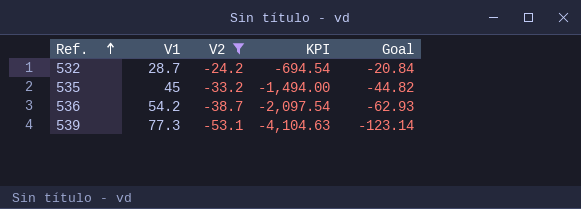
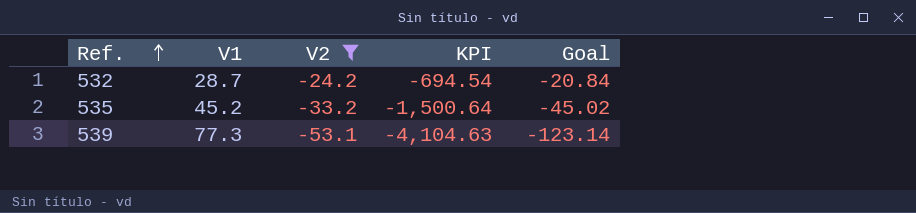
row 536: 54.2 | -38.7 | -2,097.54 | -62.93 -> none
535 | V1: 45 -> 45.2
535 | KPI: -1,494.00 -> -1,500.64
535 | Goal: -44.82 -> -45.02

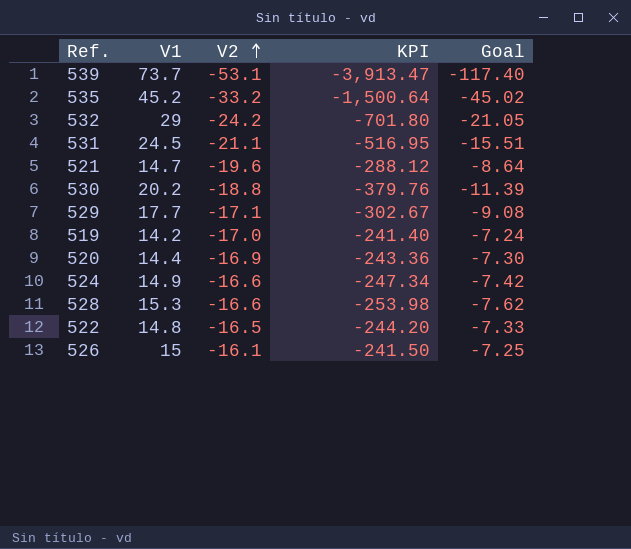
filter: V2 <= -24.2 -> none
row order: Ref. ascending -> V2 ascending
539 | V1: 77.3 -> 73.7
539 | KPI: -4,104.63 -> -3,913.47
539 | Goal: -123.14 -> -117.40
532 | V1: 28.7 -> 29
532 | KPI: -694.54 -> -701.80
532 | Goal: -20.84 -> -21.05

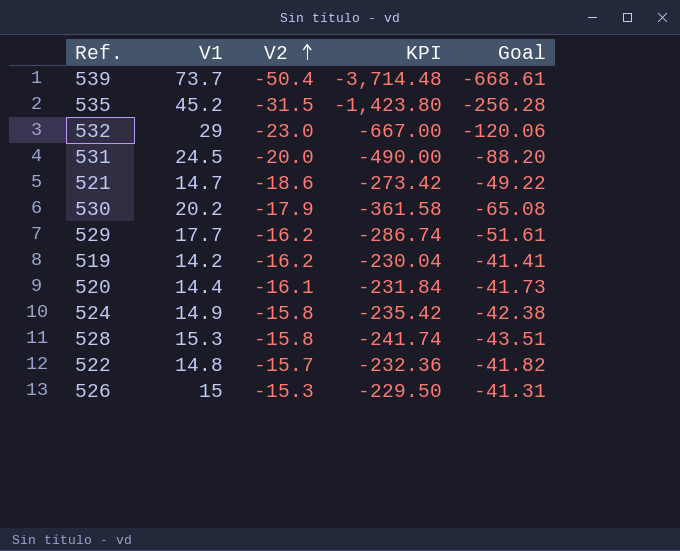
column Goal | formula: [KPI] * 0.03 -> [KPI] * 0.18
539 | V2: -53.1 -> -50.4
539 | KPI: -3,913.47 -> -3,714.48
535 | V2: -33.2 -> -31.5
535 | KPI: -1,500.64 -> -1,423.80
532 | V2: -24.2 -> -23.0
532 | KPI: -701.80 -> -667.00
531 | V2: -21.1 -> -20.0
531 | KPI: -516.95 -> -490.00
521 | V2: -19.6 -> -18.6
521 | KPI: -288.12 -> -273.42
530 | V2: -18.8 -> -17.9
530 | KPI: -379.76 -> -361.58
529 | V2: -17.1 -> -16.2
529 | KPI: -302.67 -> -286.74
519 | V2: -17.0 -> -16.2
519 | KPI: -241.40 -> -230.04
520 | V2: -16.9 -> -16.1
520 | KPI: -243.36 -> -231.84
524 | V2: -16.6 -> -15.8
524 | KPI: -247.34 -> -235.42
528 | V2: -16.6 -> -15.8
528 | KPI: -253.98 -> -241.74
522 | V2: -16.5 -> -15.7
522 | KPI: -244.20 -> -232.36
526 | V2: -16.1 -> -15.3
526 | KPI: -241.50 -> -229.50

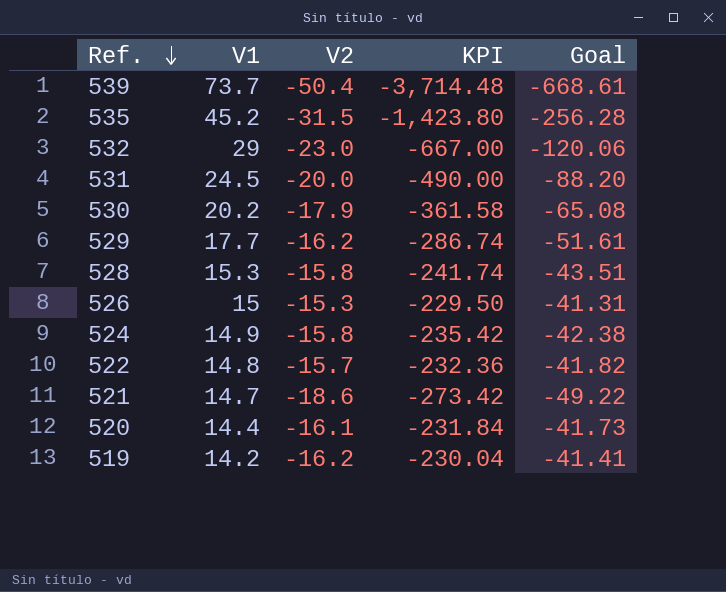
row order: V2 ascending -> Ref. descending

